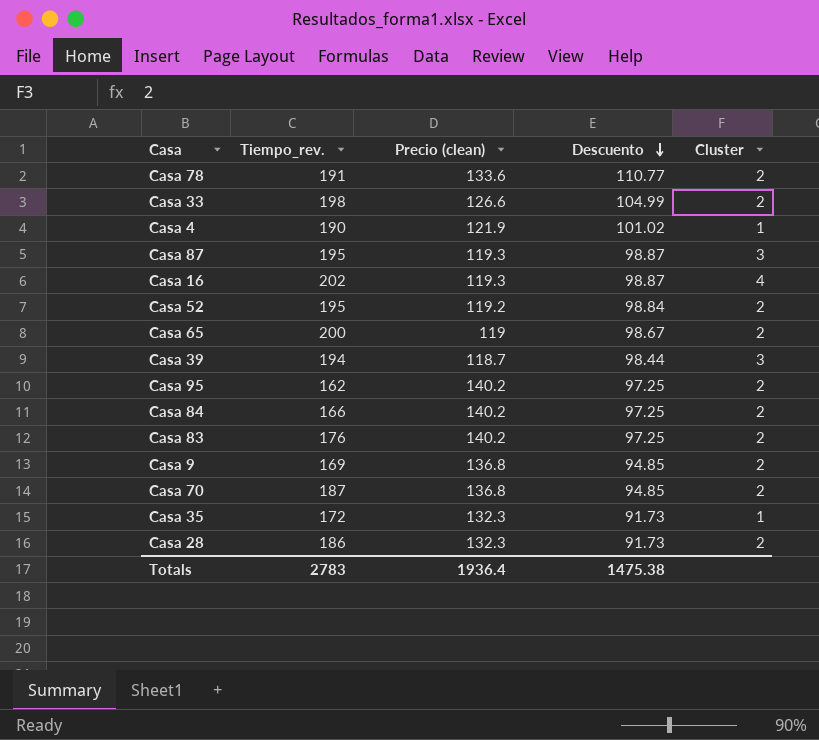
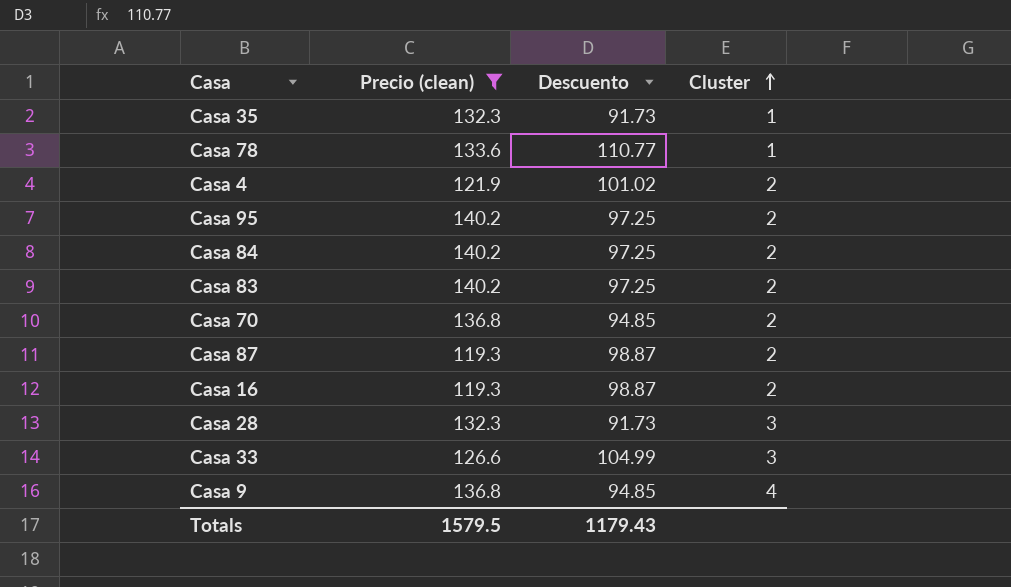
filter: none -> Precio (clean) >= 119.3
row order: Descuento descending -> Cluster ascending
column Tiempo_rev. | position: 2 -> none
Casa 78 | Cluster: 2 -> 1
Casa 4 | Cluster: 1 -> 2
Casa 87 | Cluster: 3 -> 2
Casa 16 | Cluster: 4 -> 2
Casa 28 | Cluster: 2 -> 3
Casa 33 | Cluster: 2 -> 3
Casa 9 | Cluster: 2 -> 4
Totals | Precio (clean): 1936.4 -> 1579.5
Totals | Descuento: 1475.38 -> 1179.43

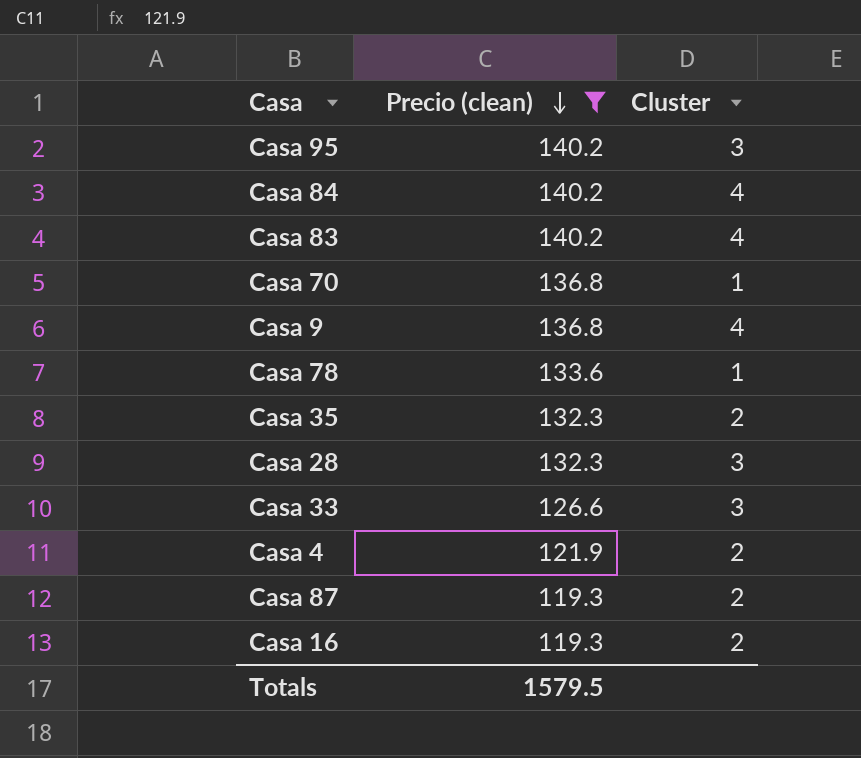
row order: Cluster ascending -> Precio (clean) descending
column Descuento | position: 3 -> none
Casa 95 | Cluster: 2 -> 3
Casa 84 | Cluster: 2 -> 4
Casa 83 | Cluster: 2 -> 4
Casa 70 | Cluster: 2 -> 1
Casa 35 | Cluster: 1 -> 2

